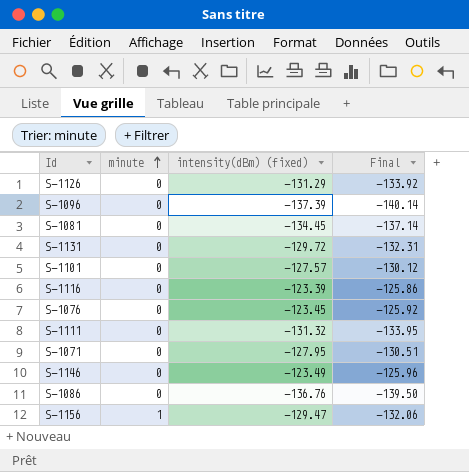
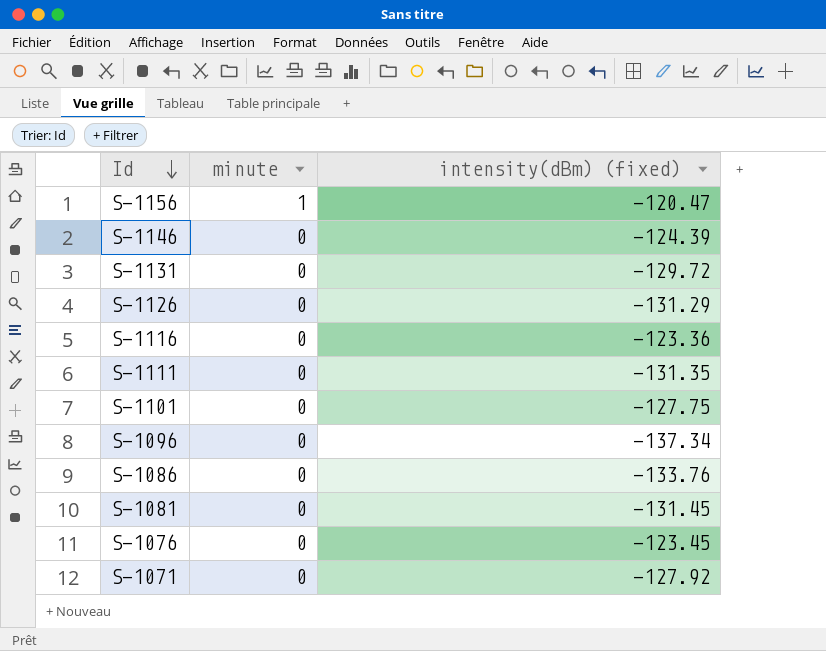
row order: minute ascending -> Id descending
column Final | formula: [intensity(dBm) (fixed)] * 1.02 -> none
S-1156 | intensity(dBm) (fixed): -129.47 -> -120.47
S-1146 | intensity(dBm) (fixed): -123.49 -> -124.39
S-1116 | intensity(dBm) (fixed): -123.39 -> -123.36
S-1111 | intensity(dBm) (fixed): -131.32 -> -131.35
S-1101 | intensity(dBm) (fixed): -127.57 -> -127.75
S-1096 | intensity(dBm) (fixed): -137.39 -> -137.34
S-1086 | intensity(dBm) (fixed): -136.76 -> -133.76
S-1081 | intensity(dBm) (fixed): -134.45 -> -131.45
S-1071 | intensity(dBm) (fixed): -127.95 -> -127.92

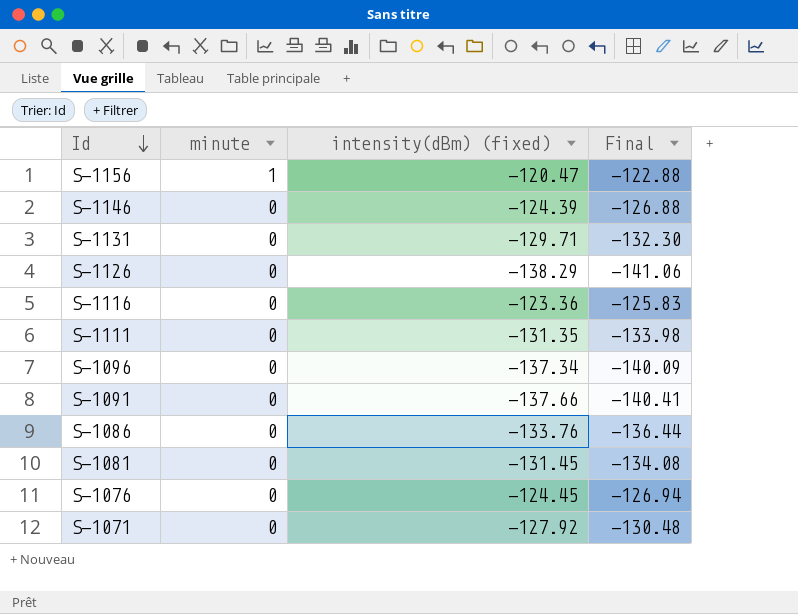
column Final | formula: none -> [intensity(dBm) (fixed)] * 1.02
row S-1101: 0 | -127.75 -> none
S-1131 | intensity(dBm) (fixed): -129.72 -> -129.71
S-1126 | intensity(dBm) (fixed): -131.29 -> -138.29
row S-1091: none -> 0 | -137.66 | -140.41
S-1076 | intensity(dBm) (fixed): -123.45 -> -124.45

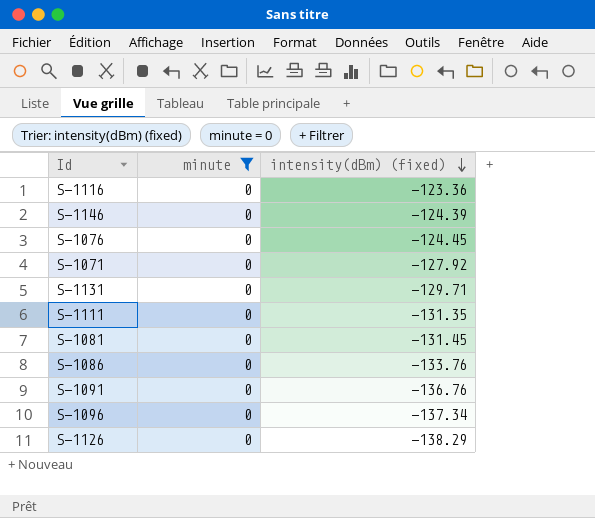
filter: none -> minute = 0
row order: Id descending -> intensity(dBm) (fixed) descending
column Final | formula: [intensity(dBm) (fixed)] * 1.02 -> none
S-1091 | intensity(dBm) (fixed): -137.66 -> -136.76

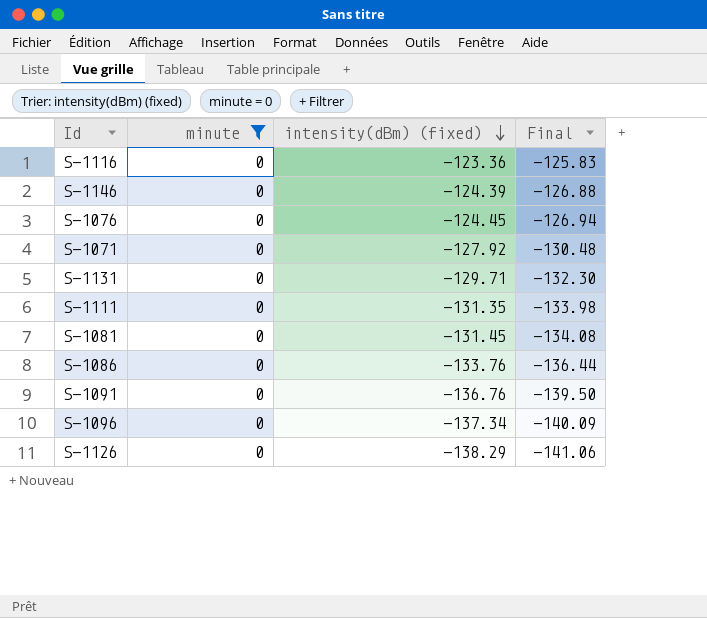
column Final | formula: none -> [intensity(dBm) (fixed)] * 1.02

